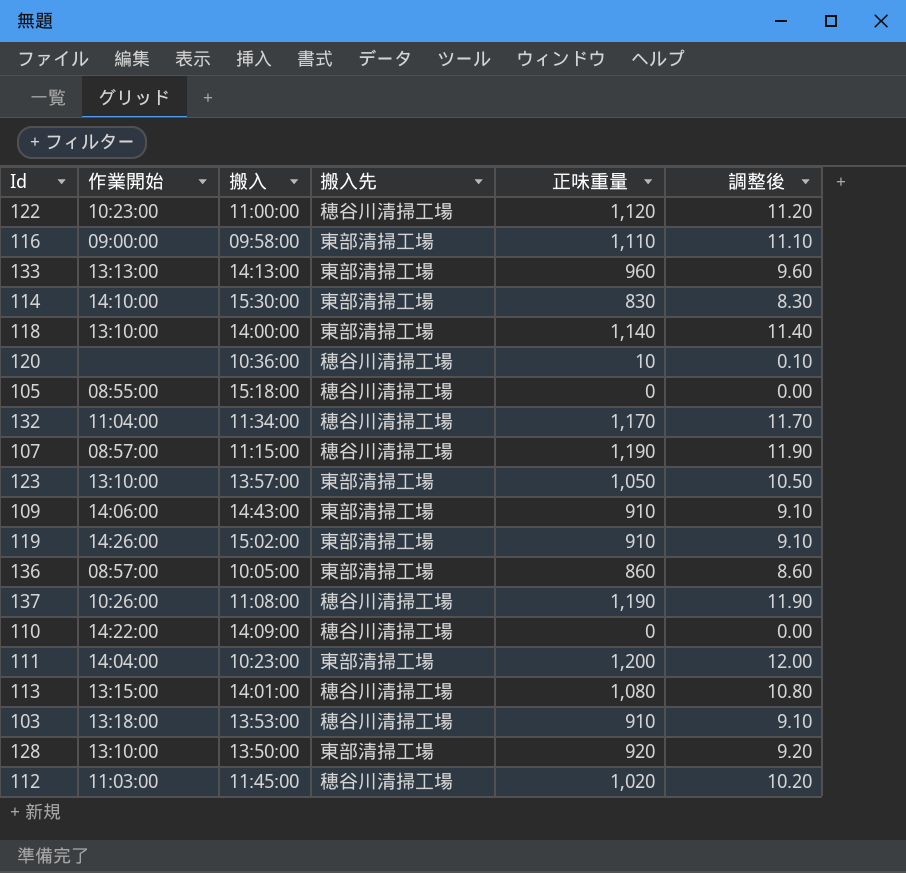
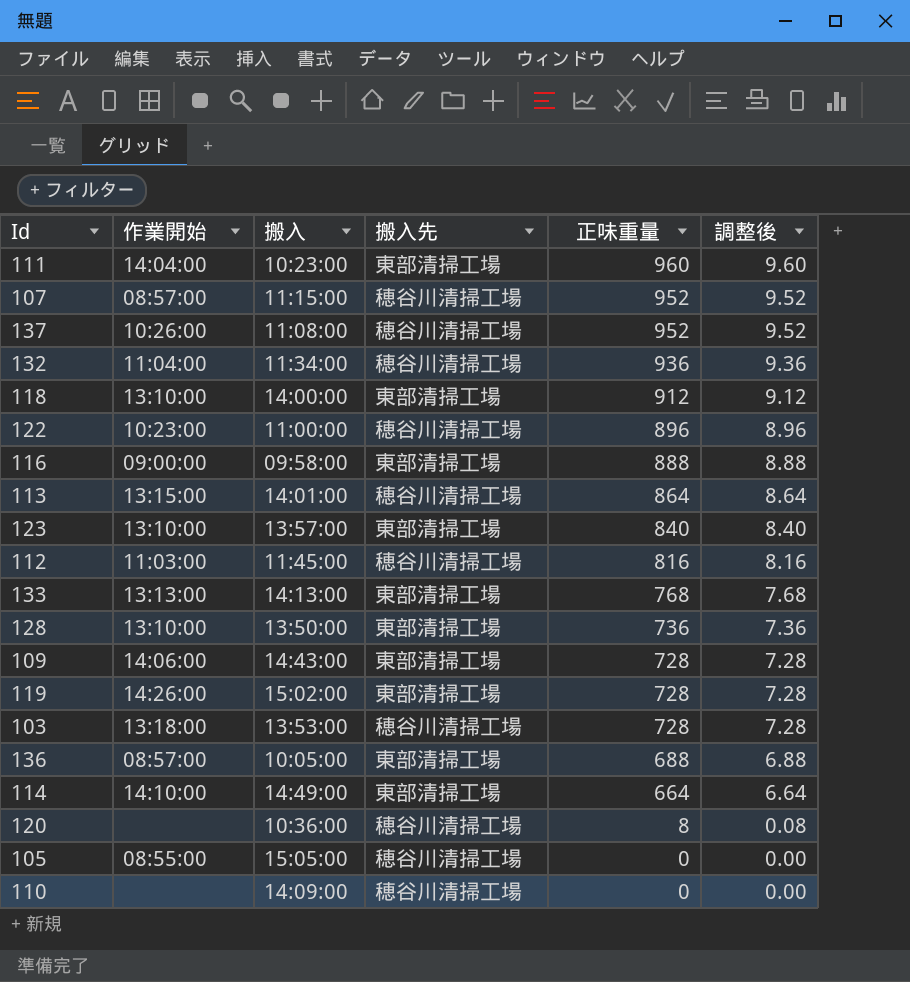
row order: none -> 正味重量 descending
111 | 正味重量: 1,200 -> 960
111 | 調整後: 12.00 -> 9.60
107 | 正味重量: 1,190 -> 952
107 | 調整後: 11.90 -> 9.52
137 | 正味重量: 1,190 -> 952
137 | 調整後: 11.90 -> 9.52
132 | 正味重量: 1,170 -> 936
132 | 調整後: 11.70 -> 9.36
118 | 正味重量: 1,140 -> 912
118 | 調整後: 11.40 -> 9.12
122 | 正味重量: 1,120 -> 896
122 | 調整後: 11.20 -> 8.96
116 | 正味重量: 1,110 -> 888
116 | 調整後: 11.10 -> 8.88
113 | 正味重量: 1,080 -> 864
113 | 調整後: 10.80 -> 8.64
123 | 正味重量: 1,050 -> 840
123 | 調整後: 10.50 -> 8.40
112 | 正味重量: 1,020 -> 816
112 | 調整後: 10.20 -> 8.16
133 | 正味重量: 960 -> 768
133 | 調整後: 9.60 -> 7.68
128 | 正味重量: 920 -> 736
128 | 調整後: 9.20 -> 7.36
109 | 正味重量: 910 -> 728
109 | 調整後: 9.10 -> 7.28
119 | 正味重量: 910 -> 728
119 | 調整後: 9.10 -> 7.28
103 | 正味重量: 910 -> 728
103 | 調整後: 9.10 -> 7.28
136 | 正味重量: 860 -> 688
136 | 調整後: 8.60 -> 6.88
114 | 搬入: 15:30:00 -> 14:49:00
114 | 正味重量: 830 -> 664
114 | 調整後: 8.30 -> 6.64
120 | 正味重量: 10 -> 8
120 | 調整後: 0.10 -> 0.08
105 | 搬入: 15:18:00 -> 15:05:00
110 | 作業開始: 14:22:00 -> none

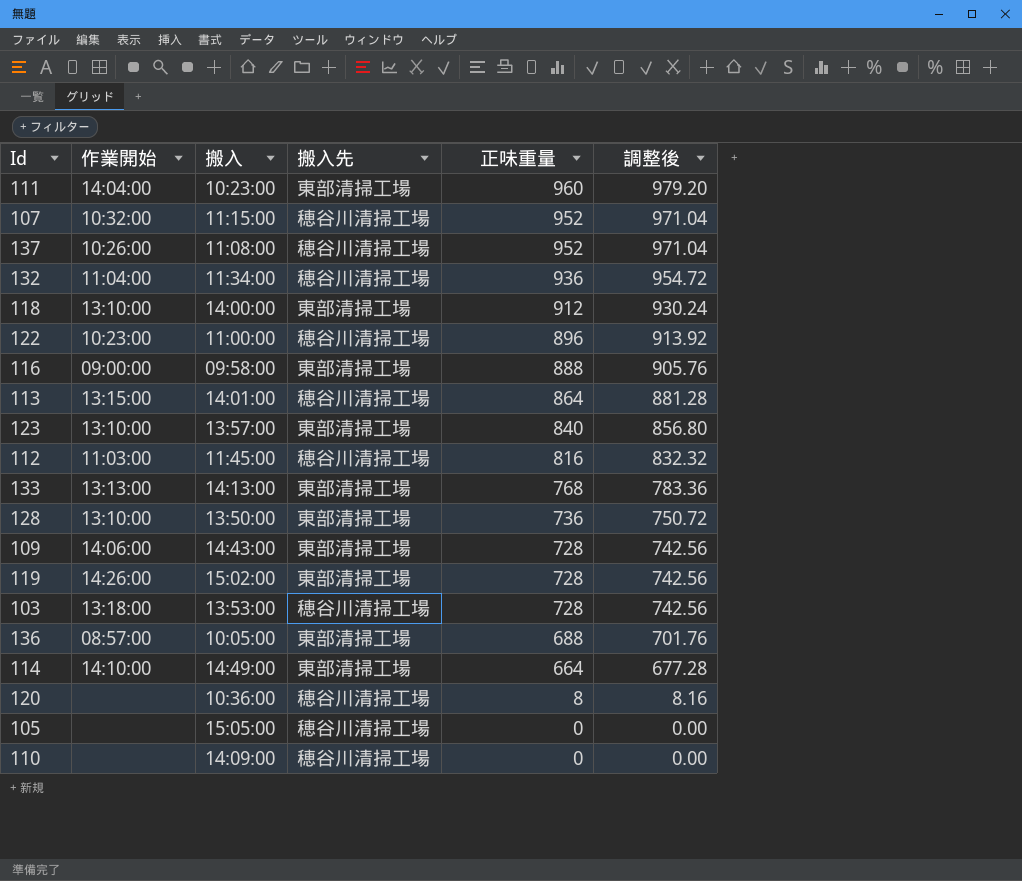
column 調整後 | formula: [正味重量] * 0.01 -> [正味重量] * 1.02
107 | 作業開始: 08:57:00 -> 10:32:00
105 | 作業開始: 08:55:00 -> none

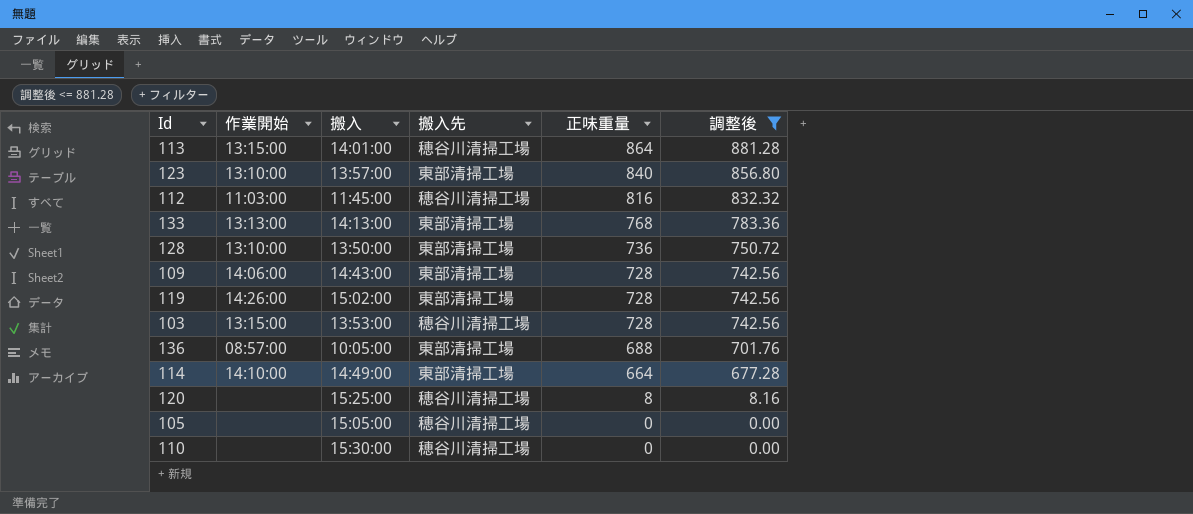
filter: none -> 調整後 <= 881.28
103 | 作業開始: 13:18:00 -> 13:15:00
120 | 搬入: 10:36:00 -> 15:25:00
110 | 搬入: 14:09:00 -> 15:30:00

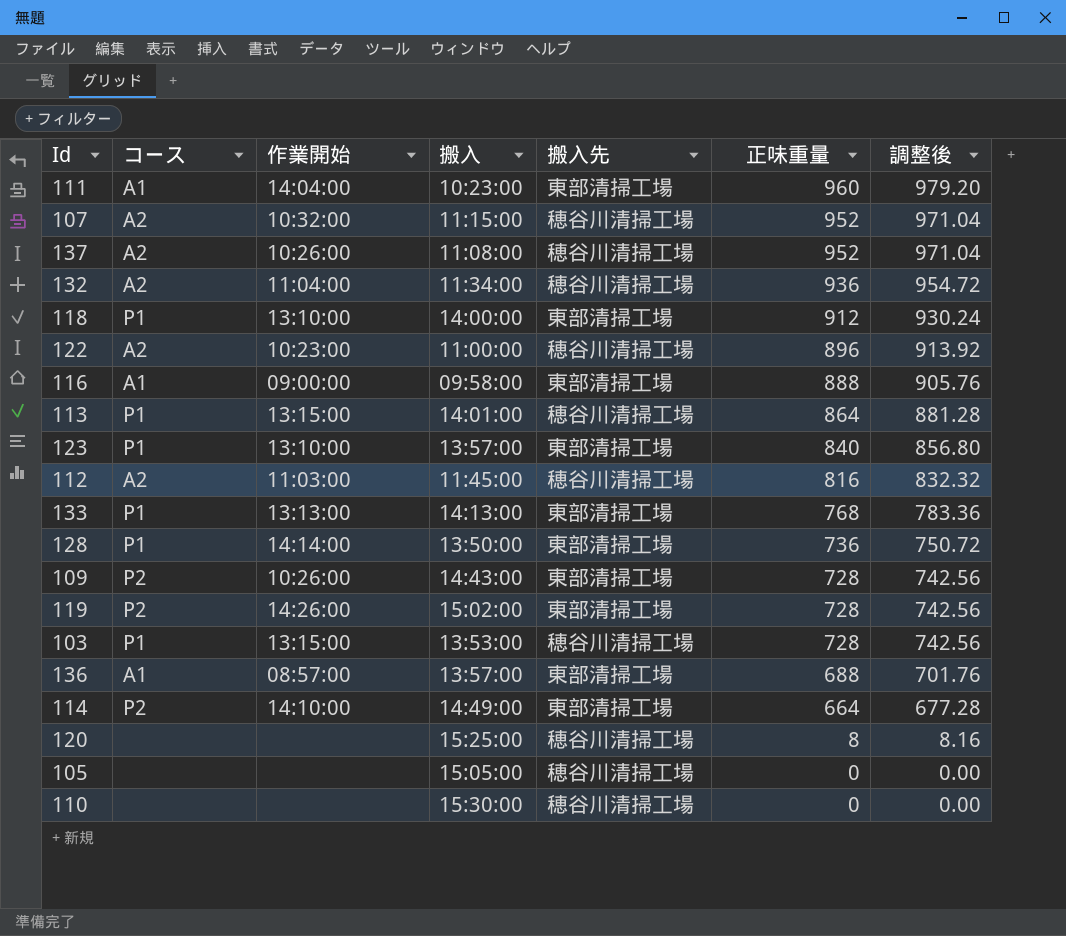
filter: 調整後 <= 881.28 -> none
column コース | position: none -> 2
128 | 作業開始: 13:10:00 -> 14:14:00
109 | 作業開始: 14:06:00 -> 10:26:00
136 | 搬入: 10:05:00 -> 13:57:00

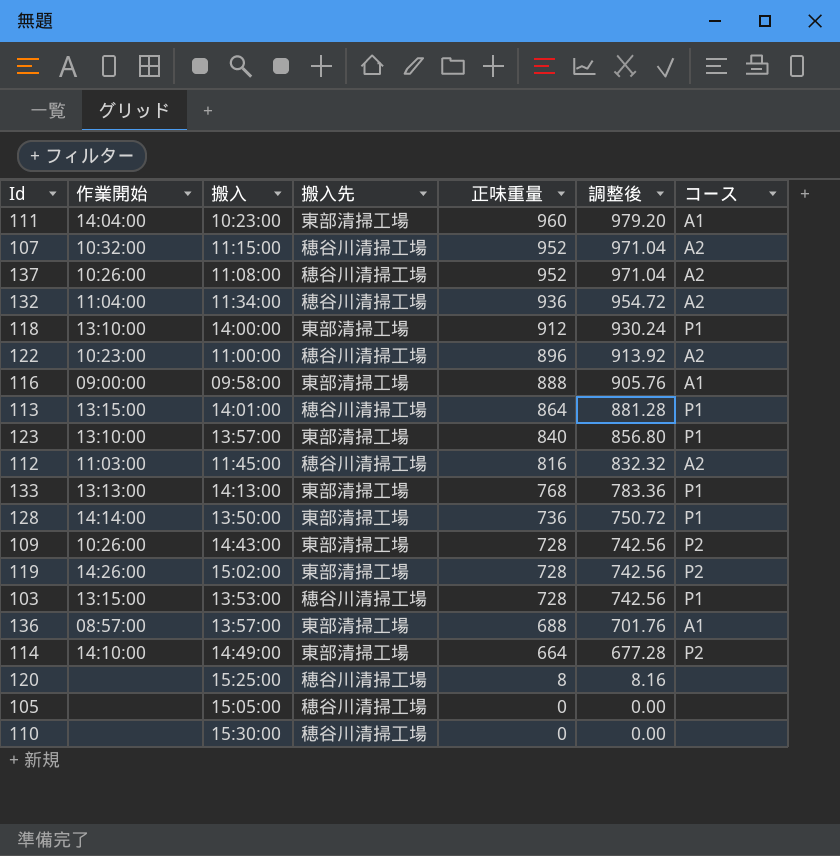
column コース | position: 2 -> 7

